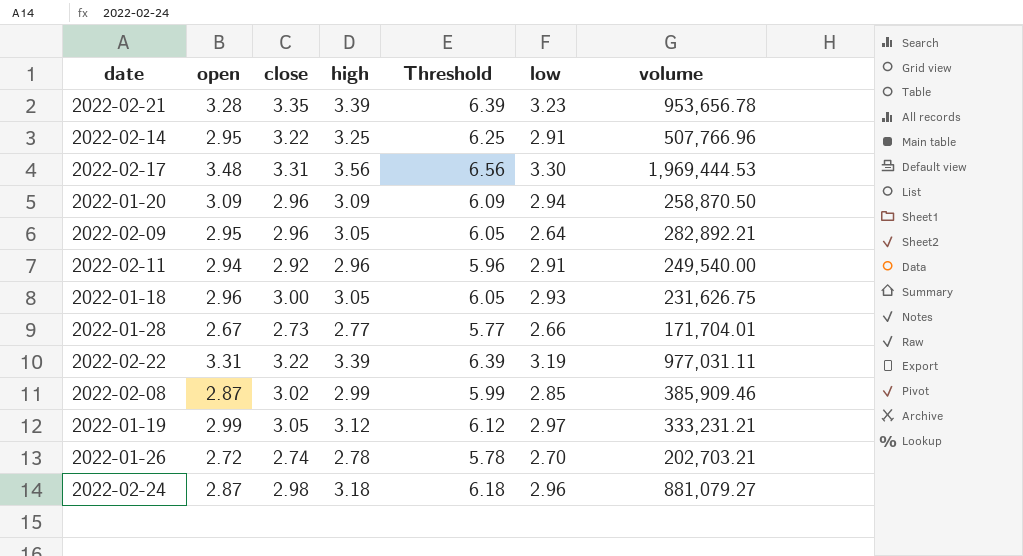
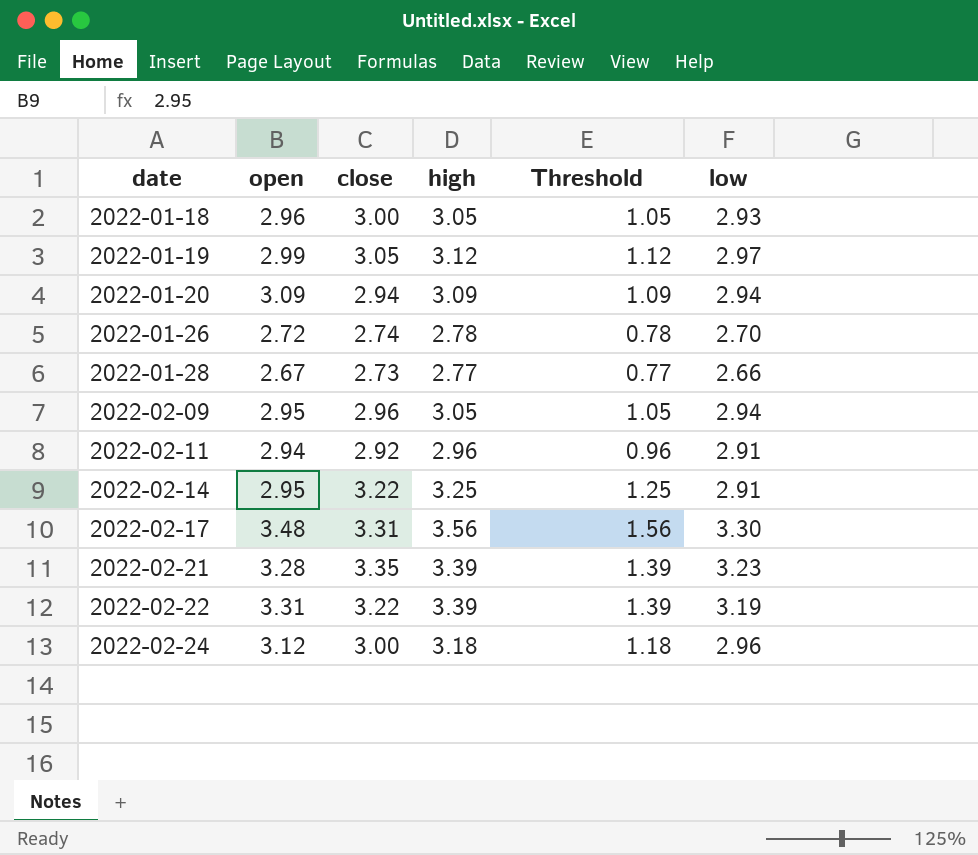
row order: none -> date ascending
column volume | position: 7 -> none
column Threshold | formula: [high] + 3 -> [high] - 2
row 2022-02-08: 2.87 | 3.02 | 2.99 | 5.99 | 2.85 | 385,909.46 -> none
2022-01-20 | close: 2.96 -> 2.94
2022-02-09 | low: 2.64 -> 2.94
2022-02-24 | open: 2.87 -> 3.12
2022-02-24 | close: 2.98 -> 3.00

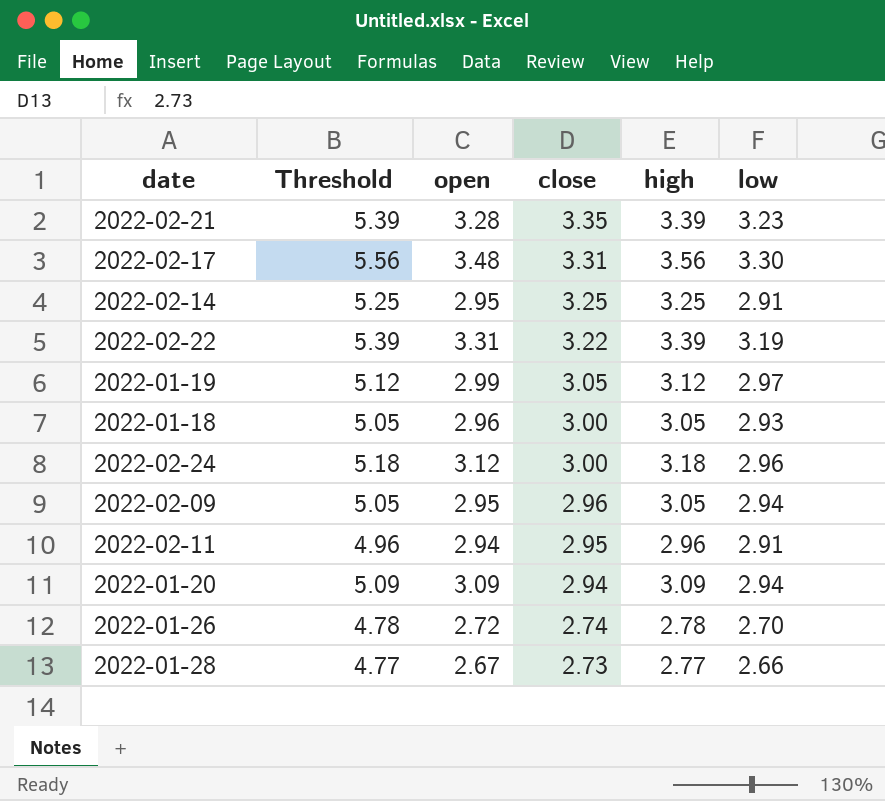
row order: date ascending -> close descending
column Threshold | formula: [high] - 2 -> [high] + 2
column Threshold | position: 5 -> 2
2022-02-14 | close: 3.22 -> 3.25
2022-02-11 | close: 2.92 -> 2.95

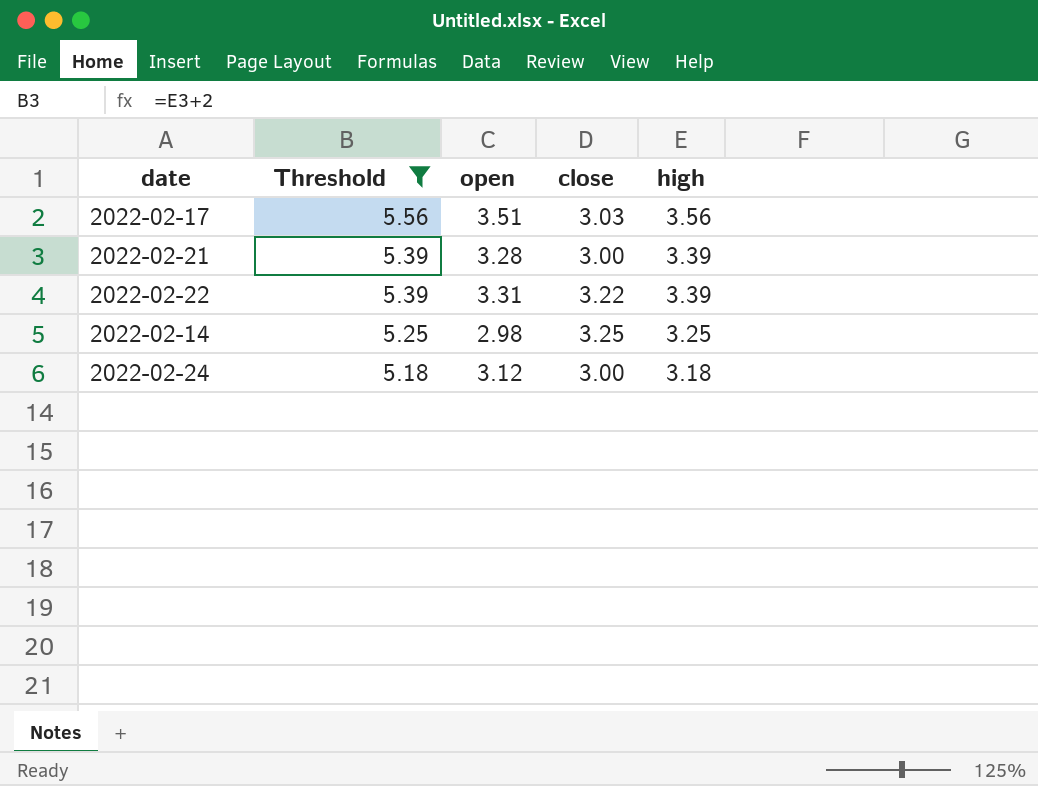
filter: none -> Threshold >= 5.18
row order: close descending -> Threshold descending
column low | position: 6 -> none
2022-02-17 | open: 3.48 -> 3.51
2022-02-17 | close: 3.31 -> 3.03
2022-02-21 | close: 3.35 -> 3.00
2022-02-14 | open: 2.95 -> 2.98

